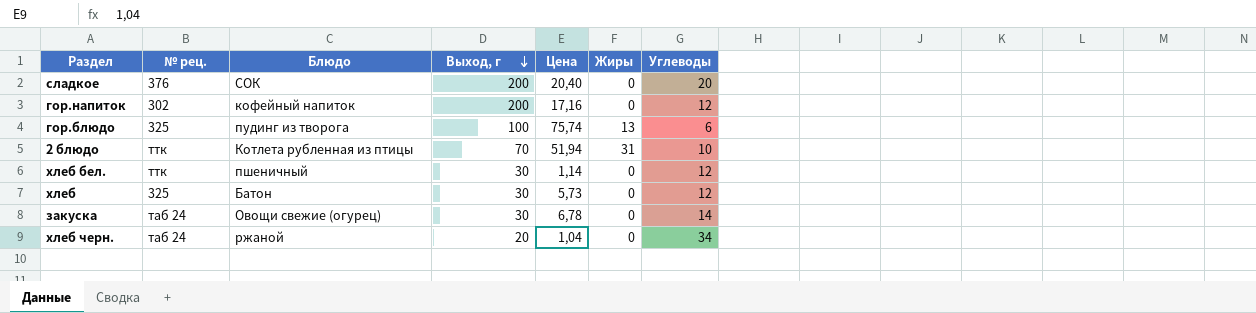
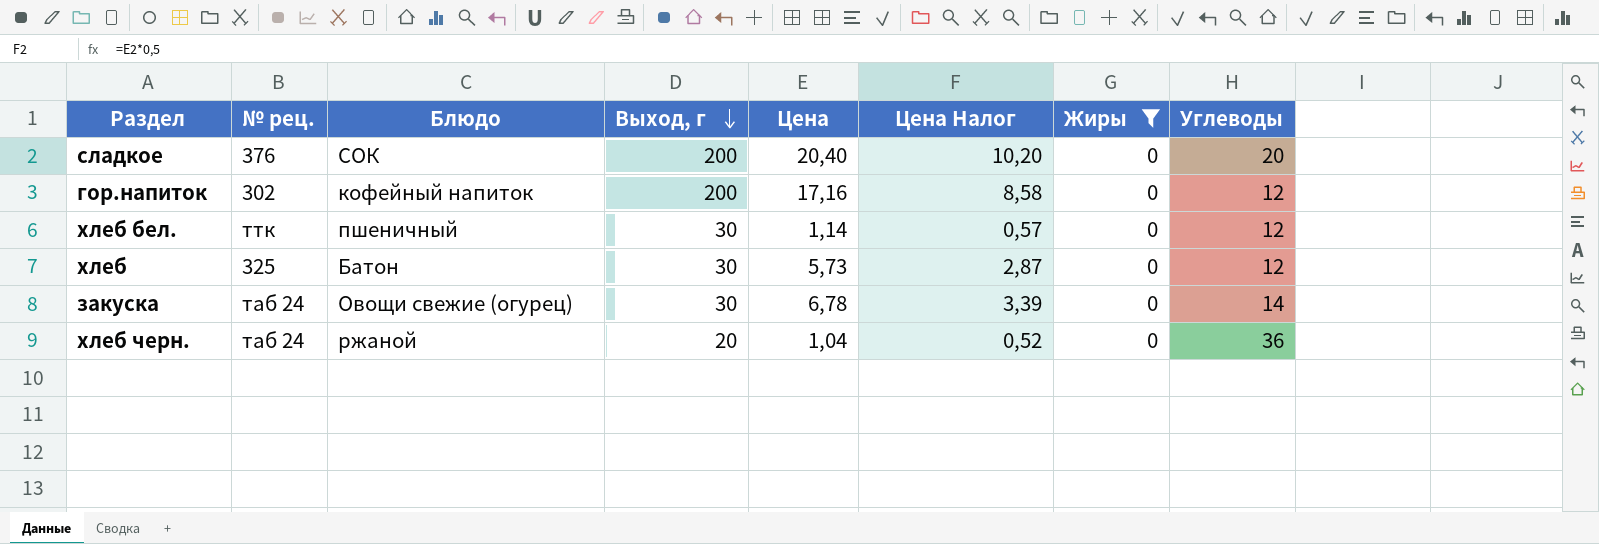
filter: none -> Жиры = 0
column Цена Налог | formula: none -> [Цена] * 0,5
хлеб черн. | Углеводы: 34 -> 36

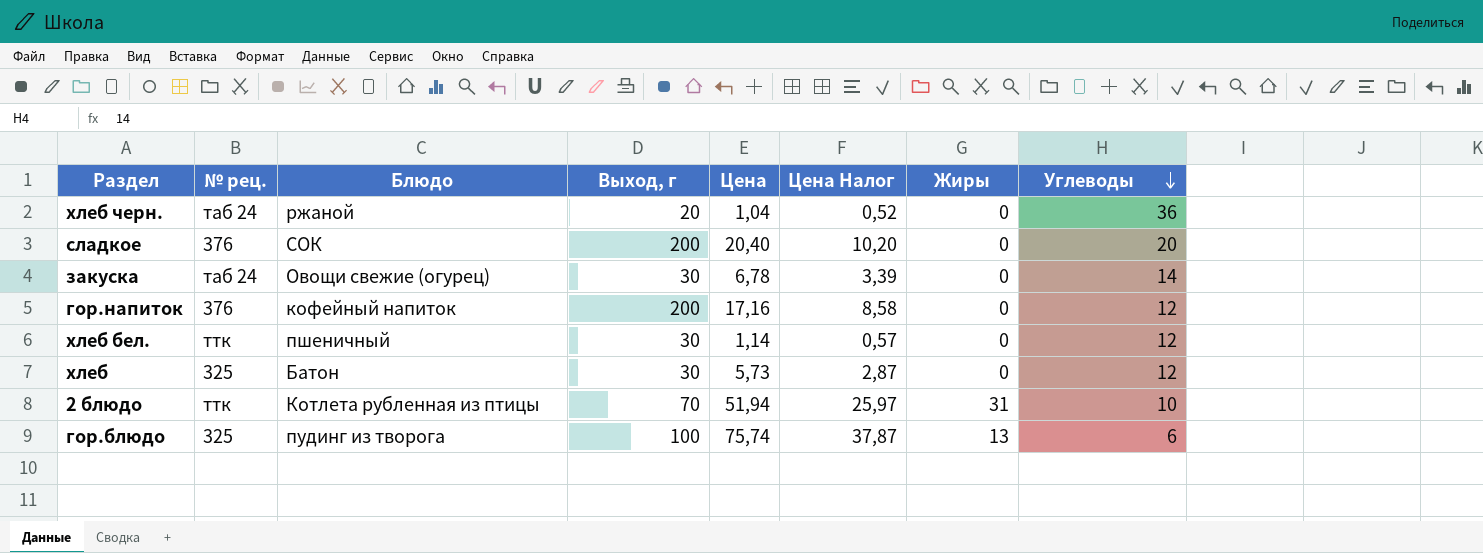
filter: Жиры = 0 -> none
row order: Выход, г descending -> Углеводы descending
гор.напиток | № рец.: 302 -> 376

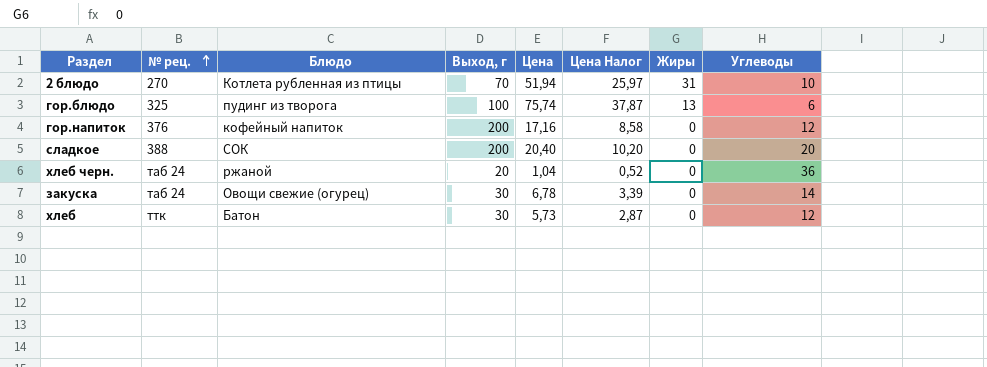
row order: Углеводы descending -> № рец. ascending
row хлеб бел.: ттк | пшеничный | 30 | 1,14 | 0,57 | 0 | 12 -> none
2 блюдо | № рец.: ттк -> 270
сладкое | № рец.: 376 -> 388
хлеб | № рец.: 325 -> ттк

